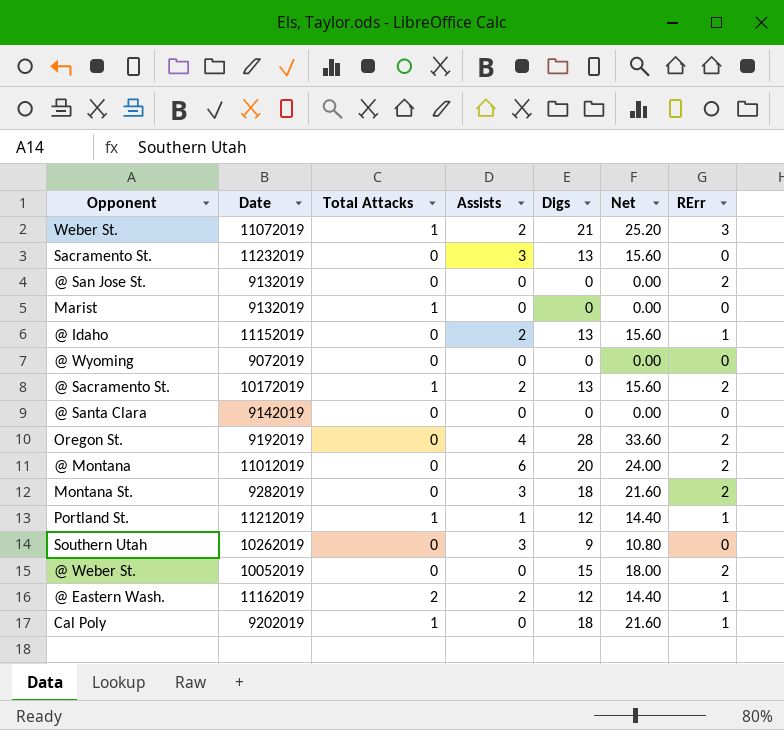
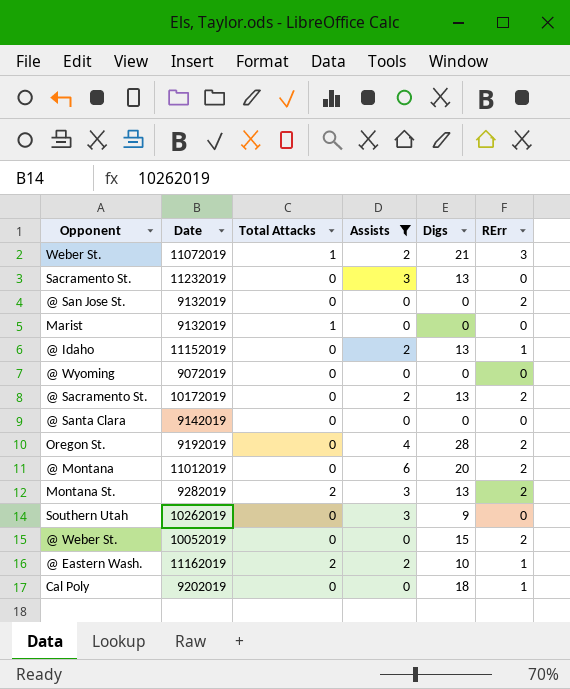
filter: none -> Assists != 1
column Net | formula: [Digs] * 1.2 -> none
@ Sacramento St. | Total Attacks: 1 -> 0
Montana St. | Total Attacks: 0 -> 2
Montana St. | Digs: 18 -> 13
@ Eastern Wash. | Digs: 12 -> 10
Cal Poly | Total Attacks: 1 -> 0

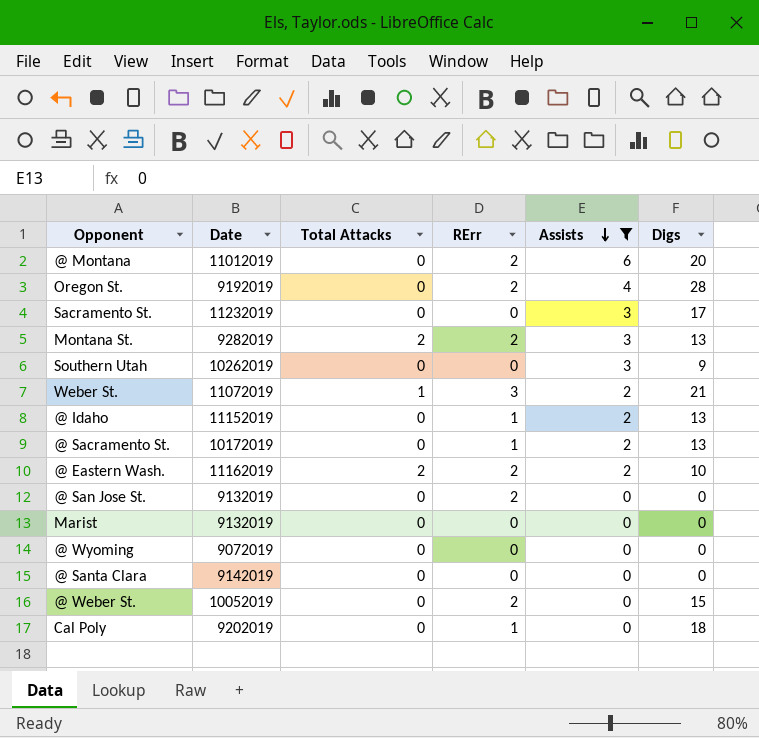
row order: none -> Assists descending
column RErr | position: 6 -> 4
Sacramento St. | Digs: 13 -> 17
@ Sacramento St. | RErr: 2 -> 1
@ Eastern Wash. | RErr: 1 -> 2
Marist | Total Attacks: 1 -> 0

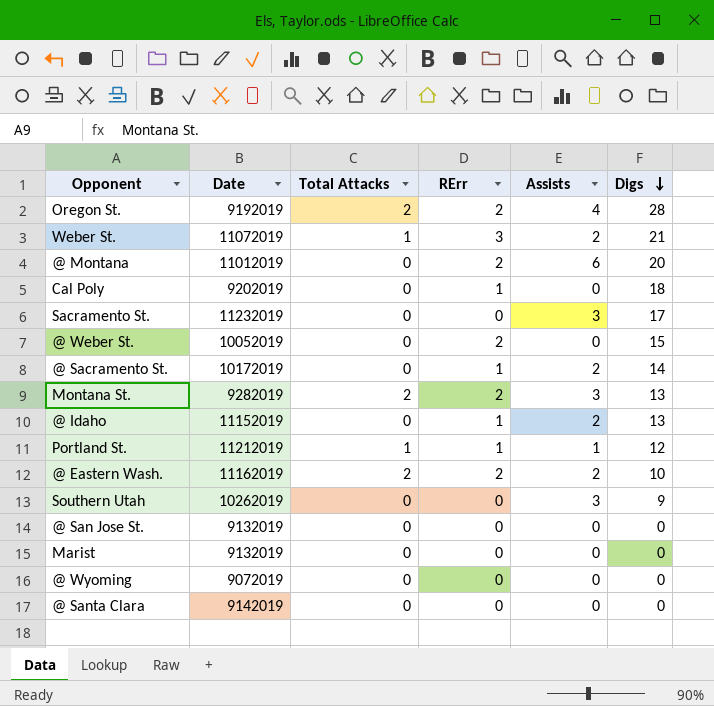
filter: Assists != 1 -> none
row order: Assists descending -> Digs descending
Oregon St. | Total Attacks: 0 -> 2
@ Sacramento St. | Digs: 13 -> 14
@ San Jose St. | RErr: 2 -> 0

